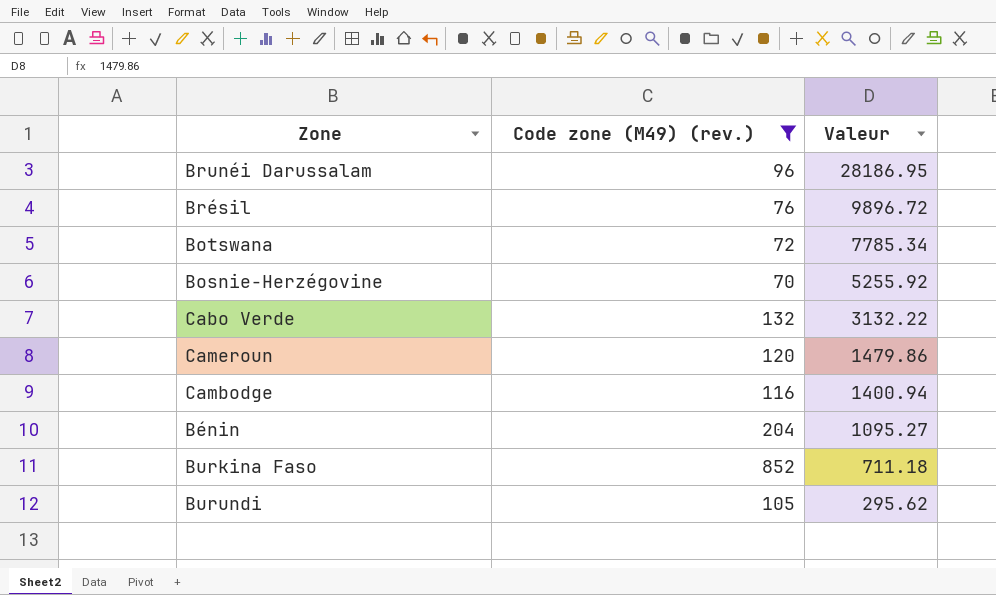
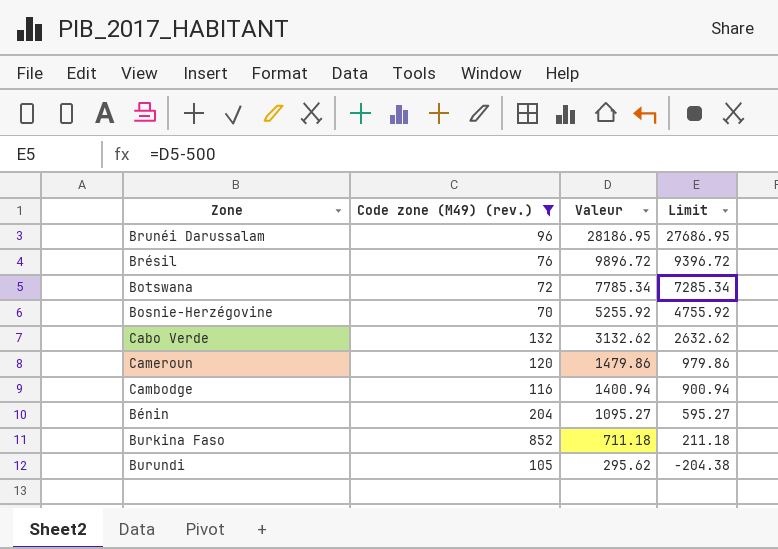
column Limit | formula: none -> [Valeur] - 500
Cabo Verde | Valeur: 3132.22 -> 3132.62

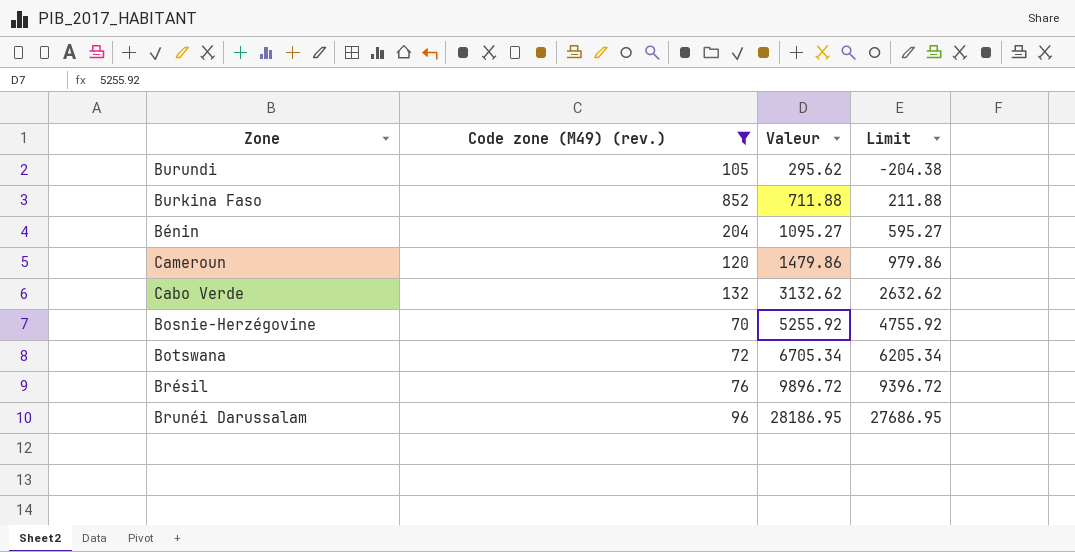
row order: Valeur descending -> Valeur ascending
row Cambodge: 116 | 1400.94 | 900.94 -> none
Burkina Faso | Valeur: 711.18 -> 711.88
Burkina Faso | Limit: 211.18 -> 211.88
Botswana | Valeur: 7785.34 -> 6705.34
Botswana | Limit: 7285.34 -> 6205.34

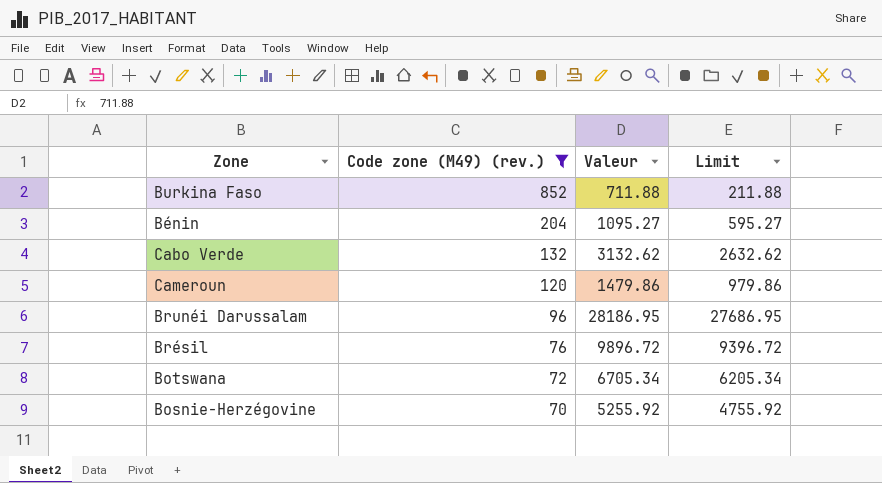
row order: Valeur ascending -> Code zone (M49) (rev.) descending
row Burundi: 105 | 295.62 | -204.38 -> none

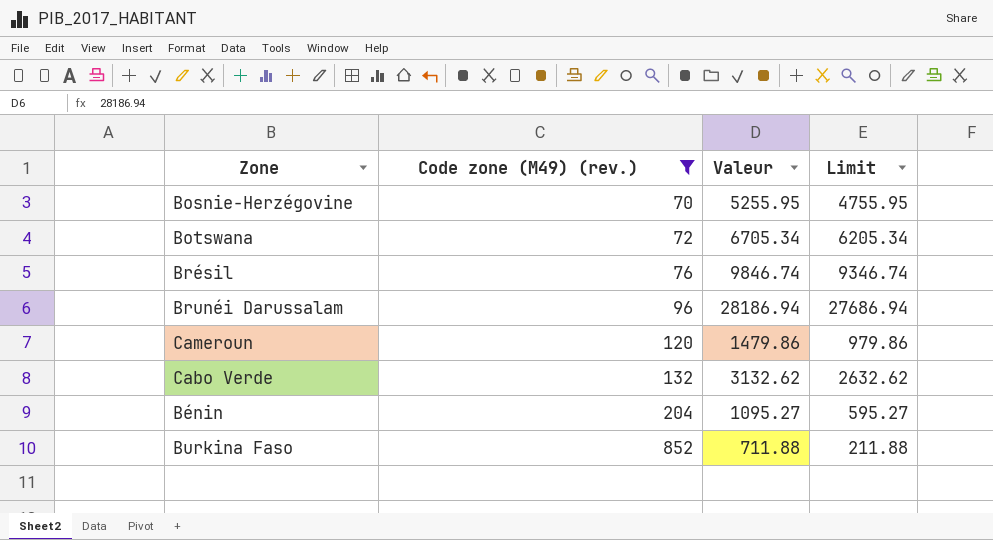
row order: Code zone (M49) (rev.) descending -> Code zone (M49) (rev.) ascending
Bosnie-Herzégovine | Valeur: 5255.92 -> 5255.95
Bosnie-Herzégovine | Limit: 4755.92 -> 4755.95
Brésil | Valeur: 9896.72 -> 9846.74
Brésil | Limit: 9396.72 -> 9346.74
Brunéi Darussalam | Valeur: 28186.95 -> 28186.94
Brunéi Darussalam | Limit: 27686.95 -> 27686.94

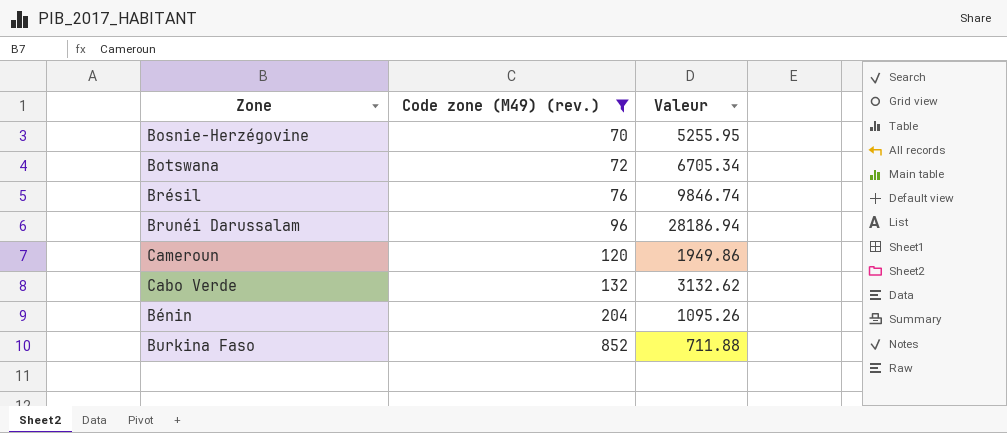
column Limit | formula: [Valeur] - 500 -> none
Cameroun | Valeur: 1479.86 -> 1949.86
Bénin | Valeur: 1095.27 -> 1095.26

